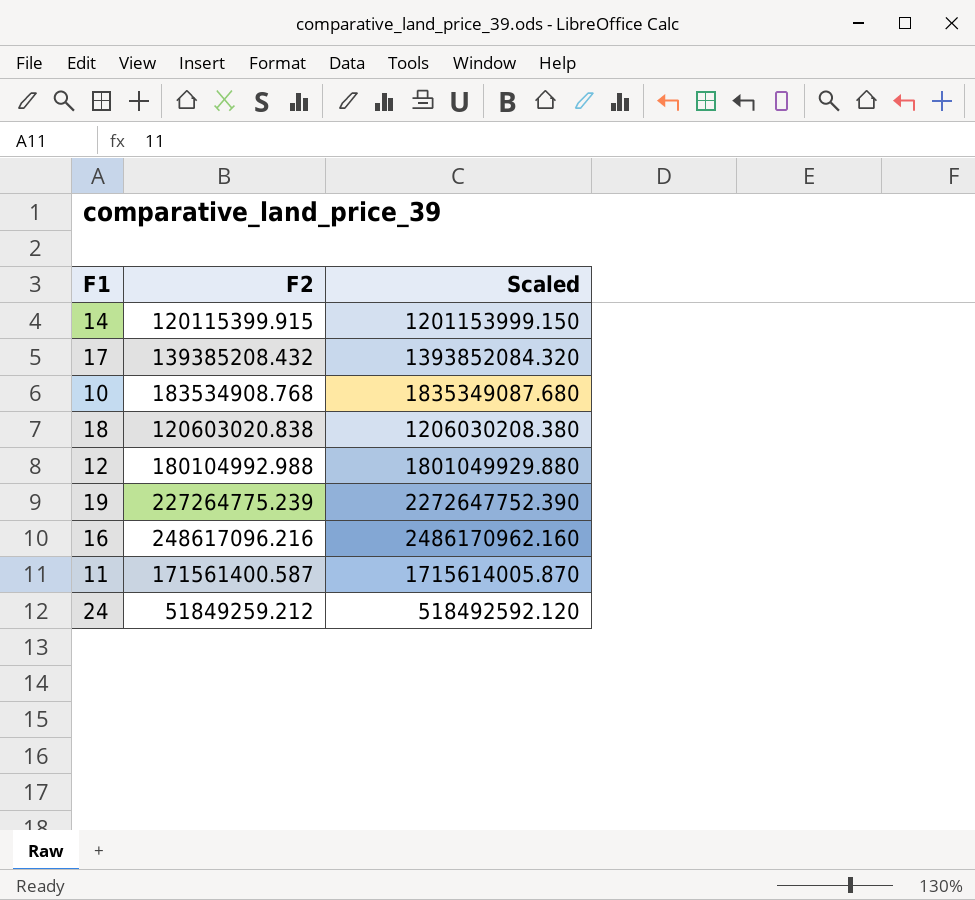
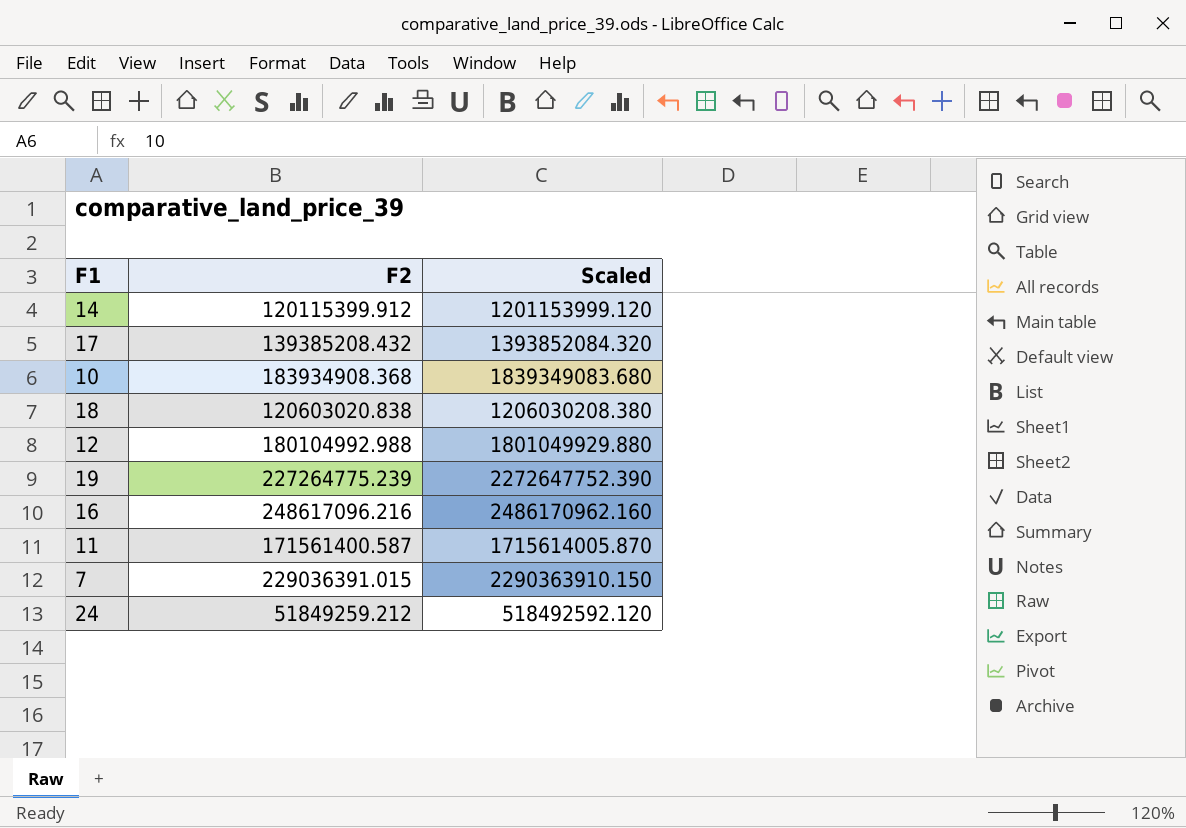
14 | F2: 120115399.915 -> 120115399.912
14 | Scaled: 1201153999.150 -> 1201153999.120
10 | F2: 183534908.768 -> 183934908.368
10 | Scaled: 1835349087.680 -> 1839349083.680
row 7: none -> 229036391.015 | 2290363910.150

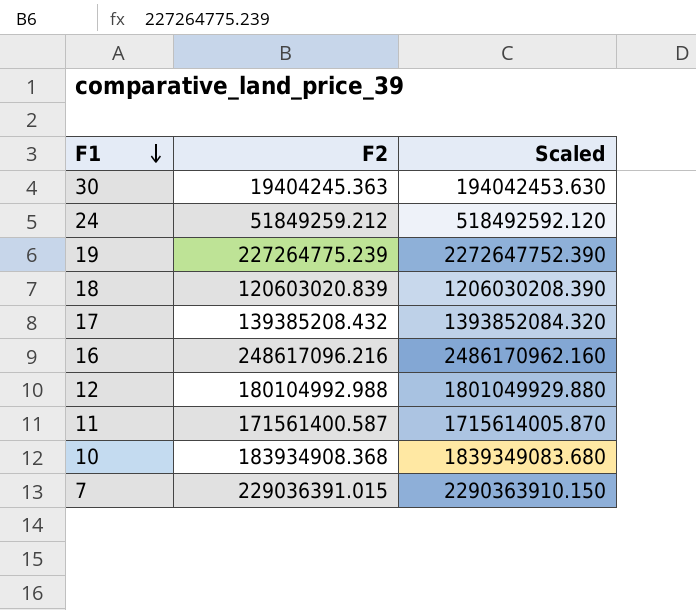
row order: none -> F1 descending
row 14: 120115399.912 | 1201153999.120 -> none
row 30: none -> 19404245.363 | 194042453.630
18 | F2: 120603020.838 -> 120603020.839
18 | Scaled: 1206030208.380 -> 1206030208.390

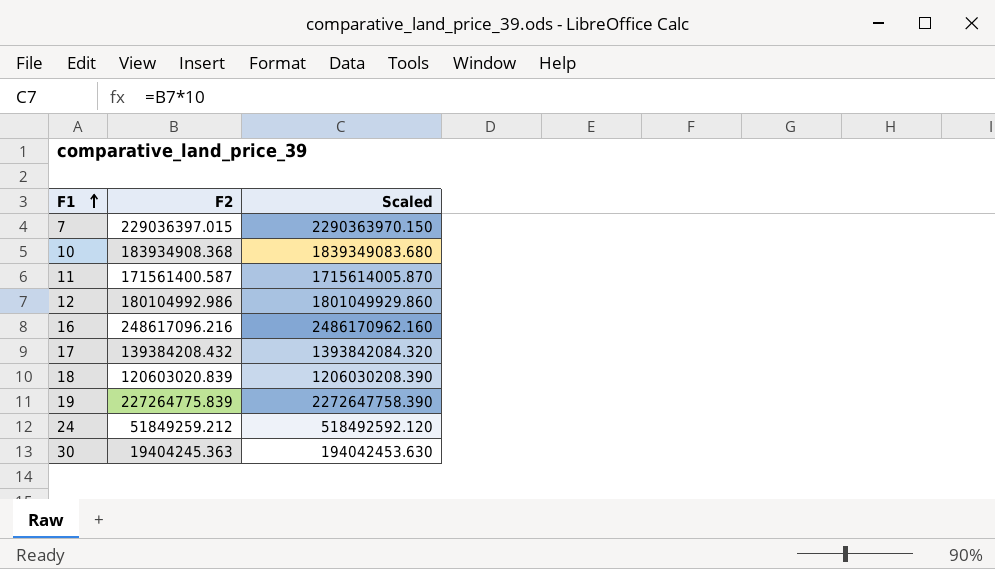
row order: F1 descending -> F1 ascending
7 | F2: 229036391.015 -> 229036397.015
7 | Scaled: 2290363910.150 -> 2290363970.150
12 | F2: 180104992.988 -> 180104992.986
12 | Scaled: 1801049929.880 -> 1801049929.860
17 | F2: 139385208.432 -> 139384208.432
17 | Scaled: 1393852084.320 -> 1393842084.320
19 | F2: 227264775.239 -> 227264775.839
19 | Scaled: 2272647752.390 -> 2272647758.390

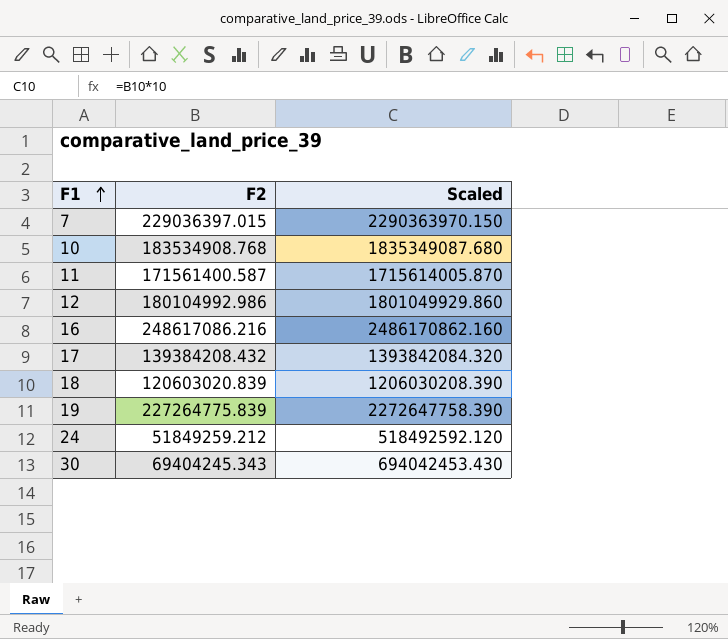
10 | F2: 183934908.368 -> 183534908.768
10 | Scaled: 1839349083.680 -> 1835349087.680
16 | F2: 248617096.216 -> 248617086.216
16 | Scaled: 2486170962.160 -> 2486170862.160
30 | F2: 19404245.363 -> 69404245.343
30 | Scaled: 194042453.630 -> 694042453.430

